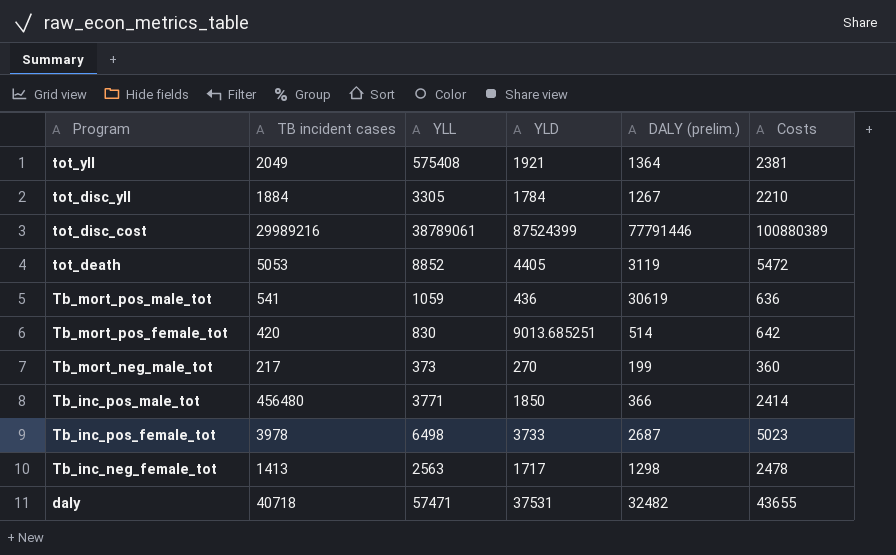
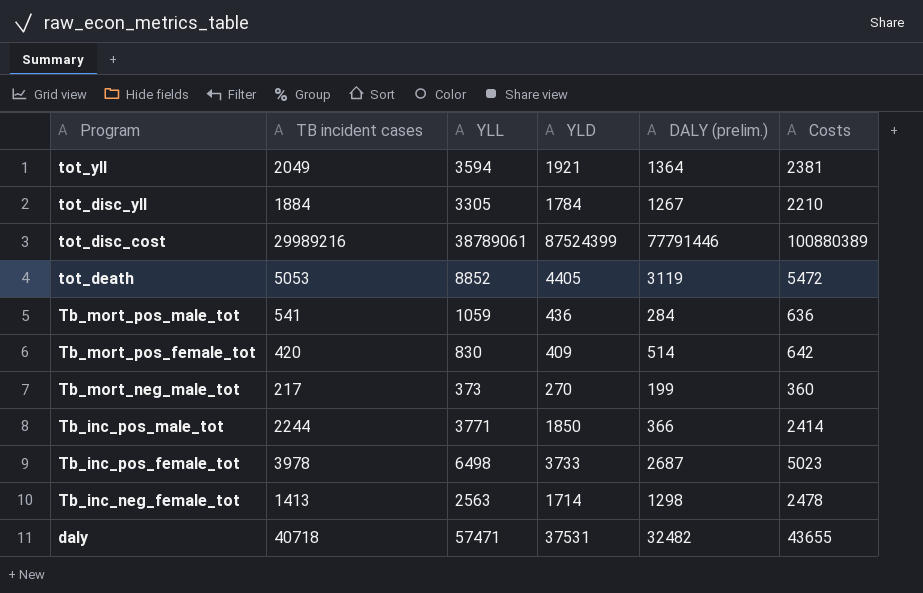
tot_yll | YLL: 575408 -> 3594
Tb_mort_pos_male_tot | DALY (prelim.): 30619 -> 284
Tb_mort_pos_female_tot | YLD: 9013.685251 -> 409
Tb_inc_pos_male_tot | TB incident cases: 456480 -> 2244
Tb_inc_neg_female_tot | YLD: 1717 -> 1714

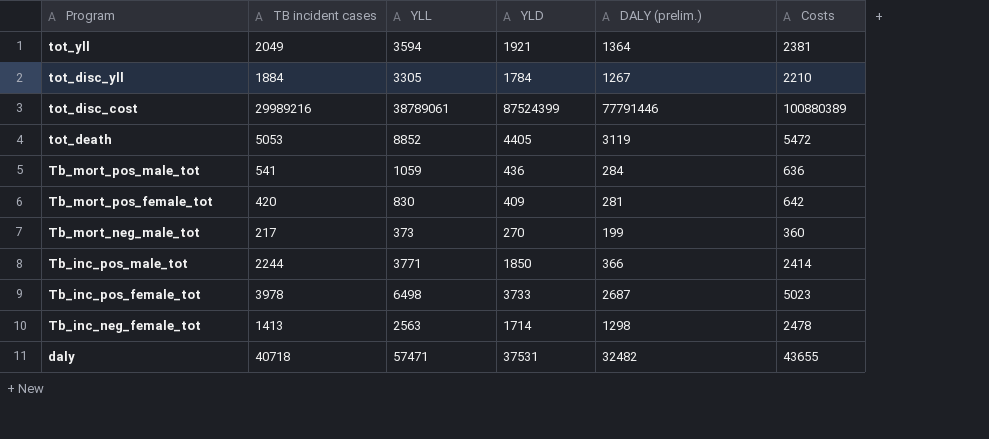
Tb_mort_pos_female_tot | DALY (prelim.): 514 -> 281

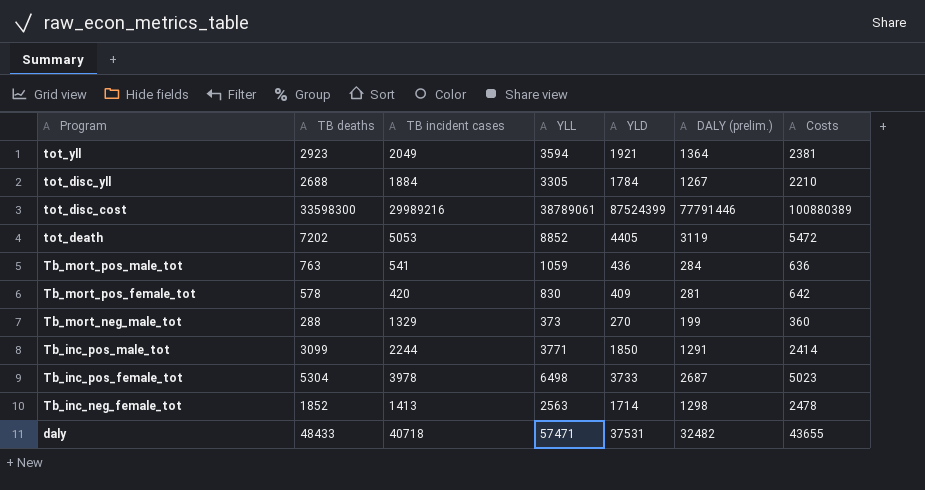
column TB deaths | position: none -> 2
Tb_mort_neg_male_tot | TB incident cases: 217 -> 1329
Tb_inc_pos_male_tot | DALY (prelim.): 366 -> 1291

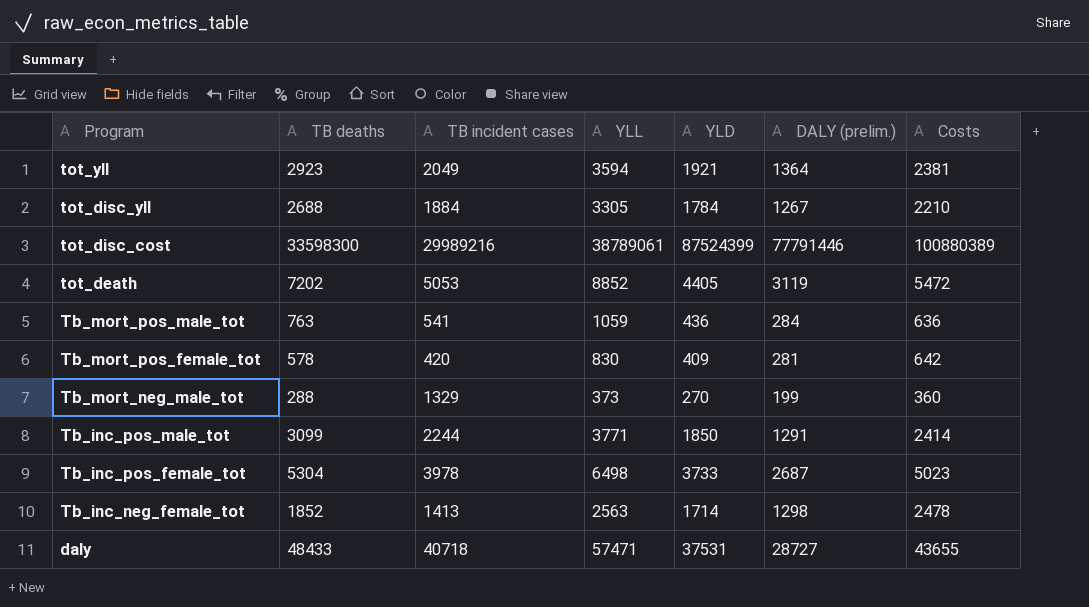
daly | DALY (prelim.): 32482 -> 28727

